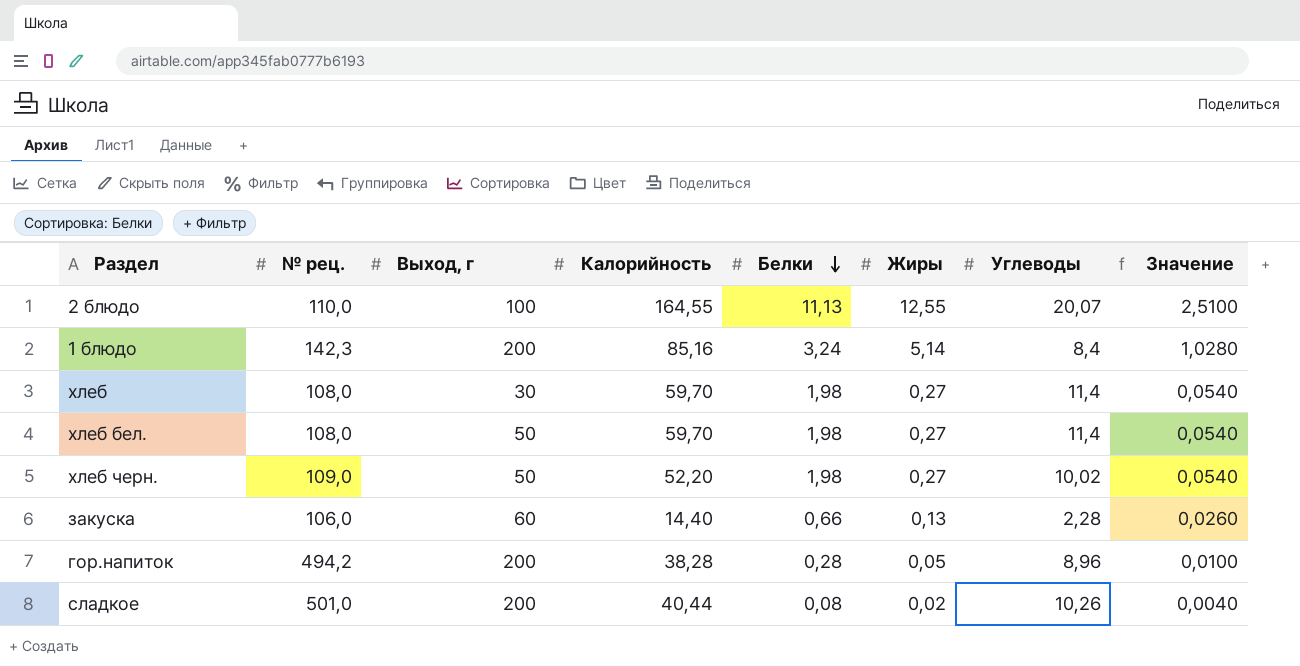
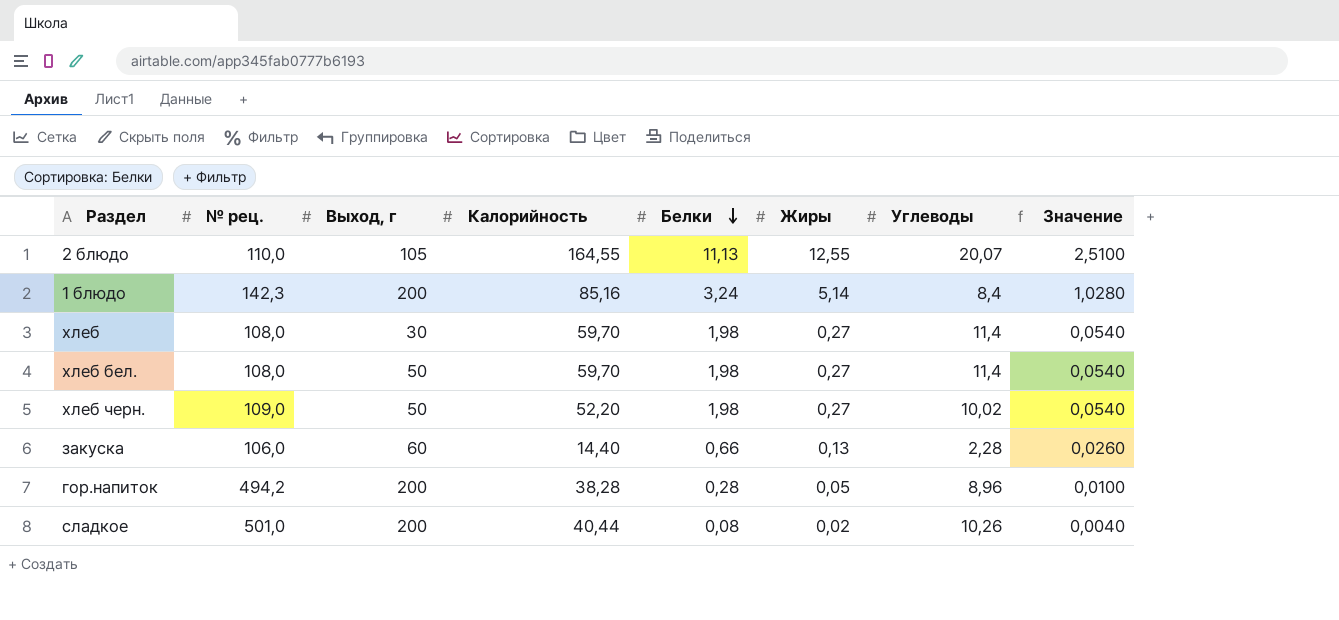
2 блюдо | Выход, г: 100 -> 105

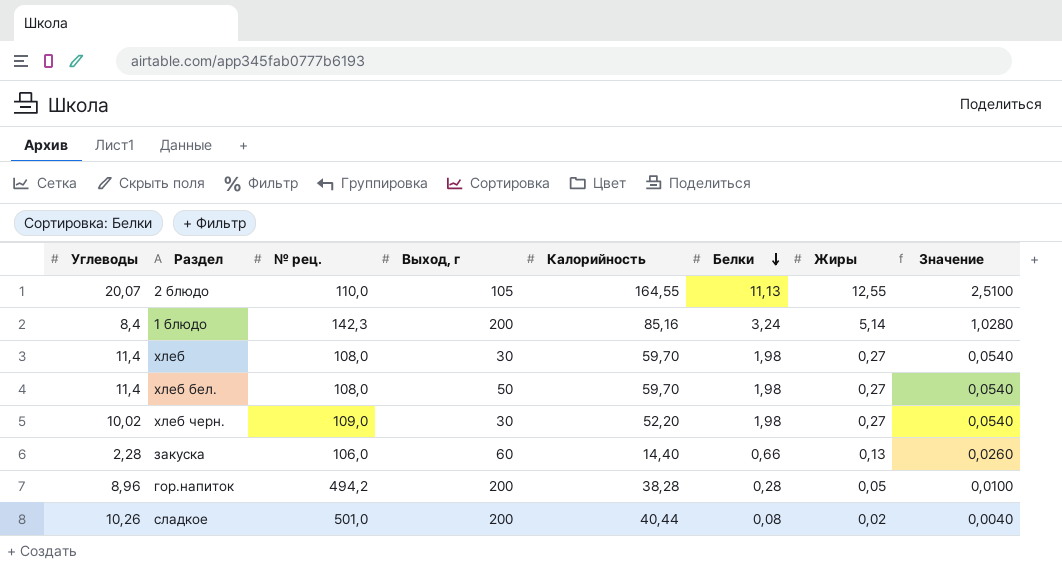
column Углеводы | position: 7 -> 1
хлеб черн. | Выход, г: 50 -> 30

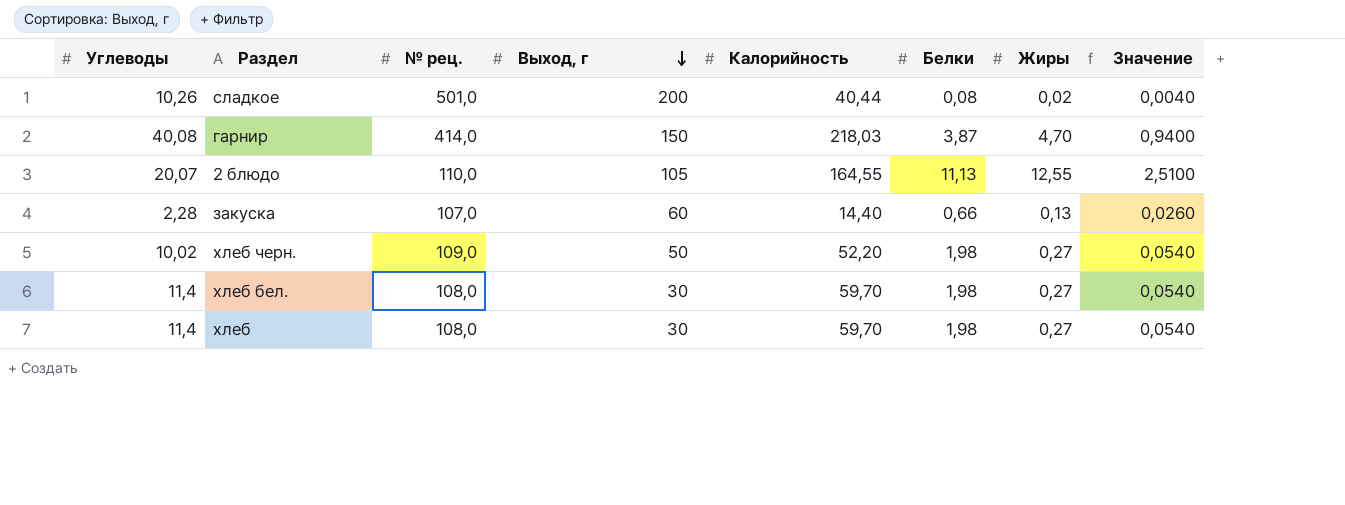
row order: Белки descending -> Выход, г descending
row 1 блюдо: 8,4 | 142,3 | 200 | 85,16 | 3,24 | 5,14 | 1,0280 -> none
row гор.напиток: 8,96 | 494,2 | 200 | 38,28 | 0,28 | 0,05 | 0,0100 -> none
row гарнир: none -> 40,08 | 414,0 | 150 | 218,03 | 3,87 | 4,70 | 0,9400
закуска | № рец.: 106,0 -> 107,0
хлеб черн. | Выход, г: 30 -> 50
хлеб бел. | Выход, г: 50 -> 30

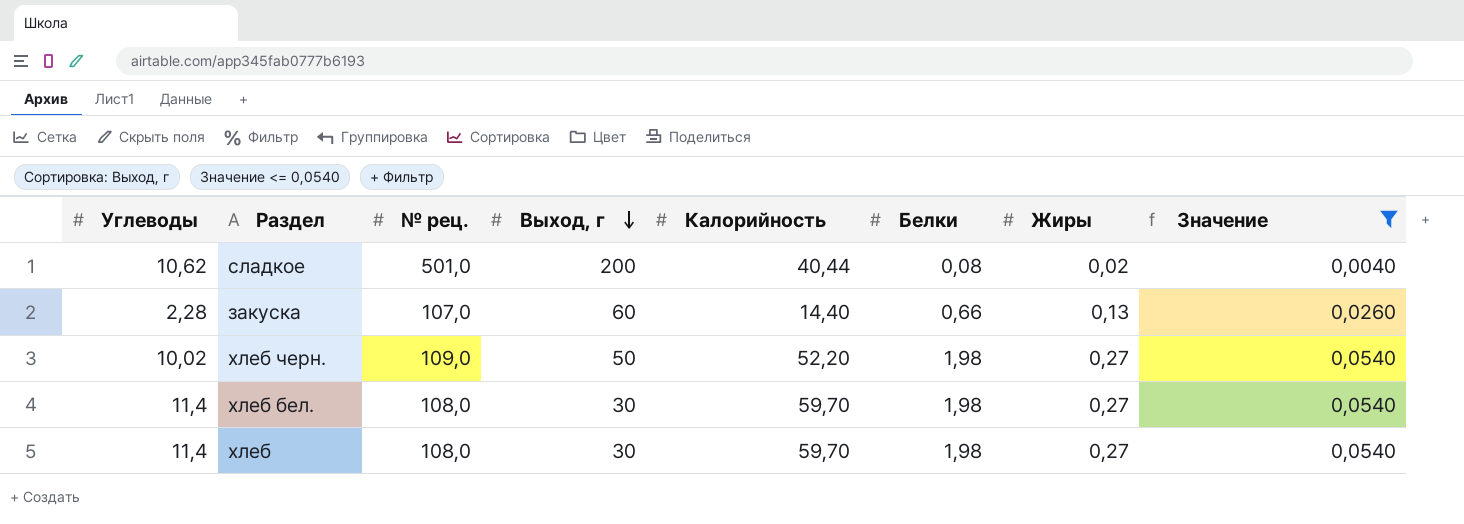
filter: none -> Значение <= 0,0540
сладкое | Углеводы: 10,26 -> 10,62

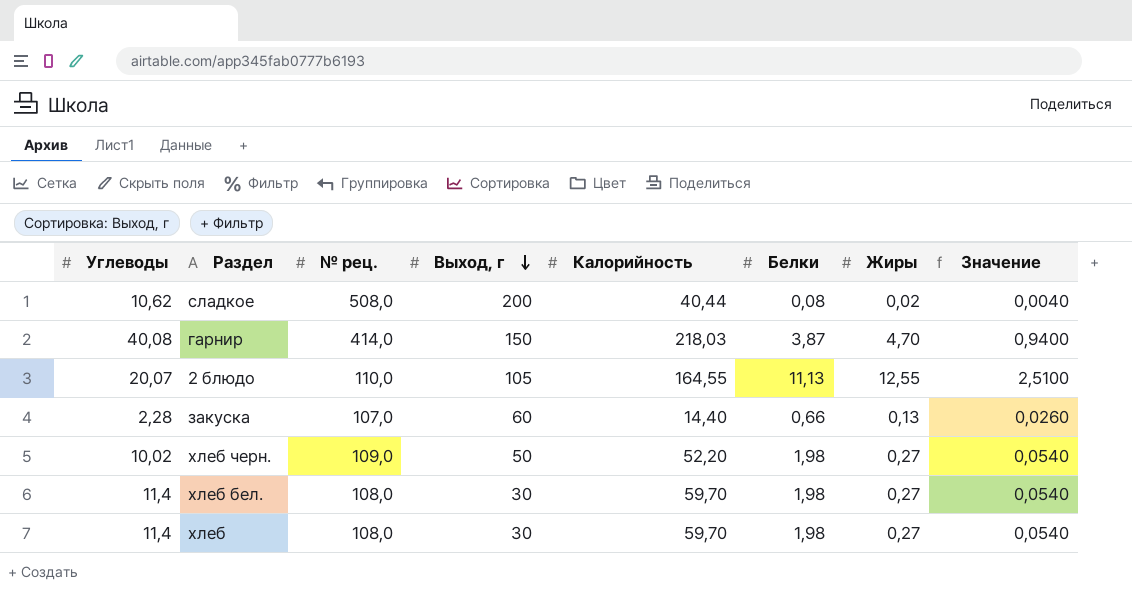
filter: Значение <= 0,0540 -> none
сладкое | № рец.: 501,0 -> 508,0

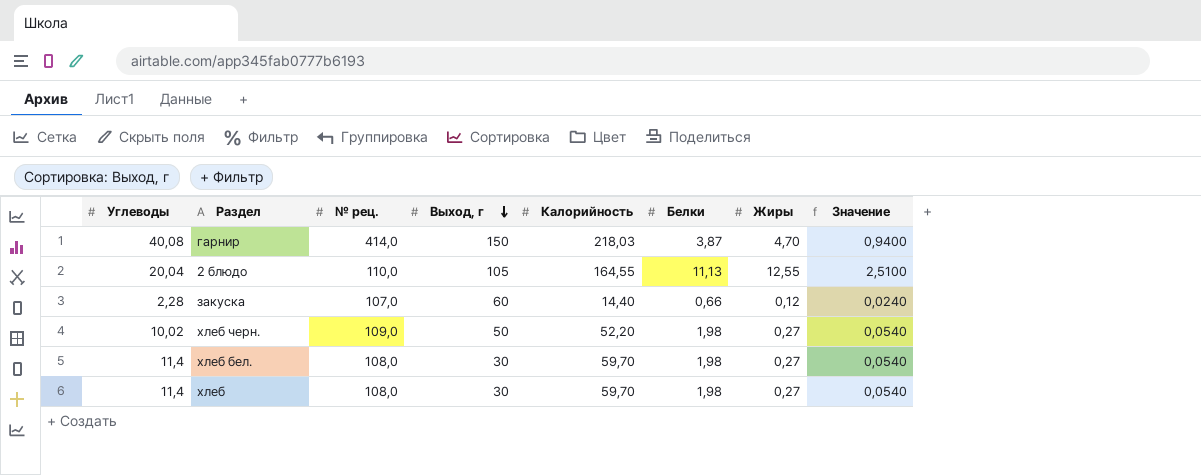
row сладкое: 10,62 | 508,0 | 200 | 40,44 | 0,08 | 0,02 | 0,0040 -> none
2 блюдо | Углеводы: 20,07 -> 20,04
закуска | Жиры: 0,13 -> 0,12
закуска | Значение: 0,0260 -> 0,0240

